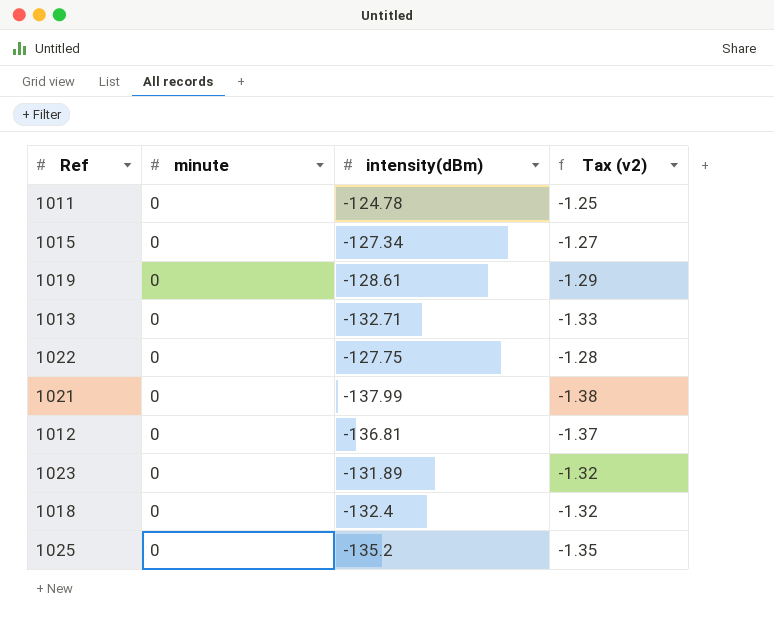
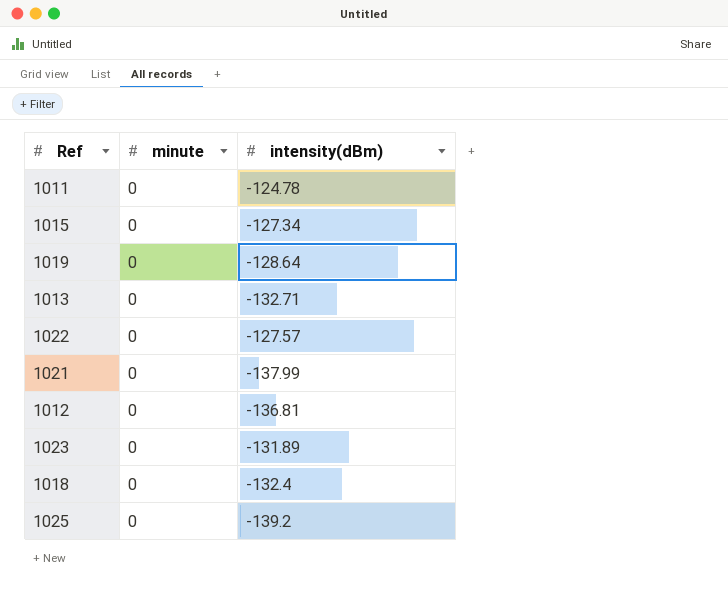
column Tax (v2) | formula: [intensity(dBm)] * 0.01 -> none
1019 | intensity(dBm): -128.61 -> -128.64
1022 | intensity(dBm): -127.75 -> -127.57
1025 | intensity(dBm): -135.2 -> -139.2

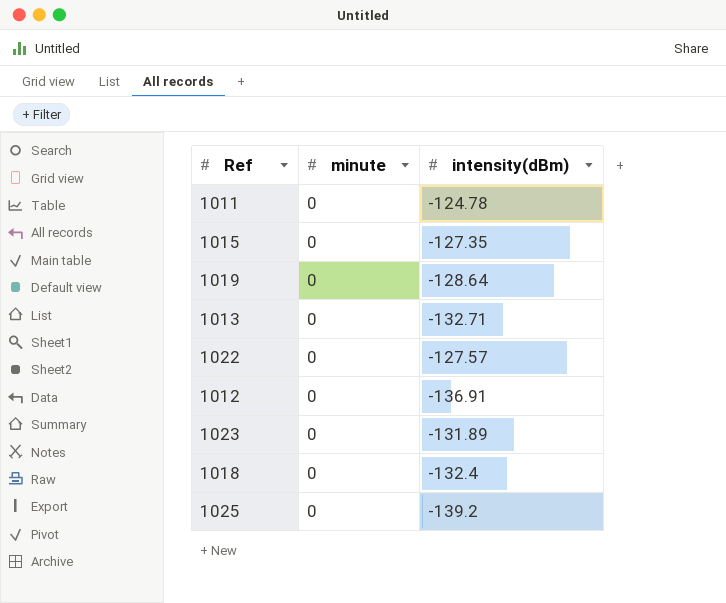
row 1021: 0 | -137.99 -> none
1015 | intensity(dBm): -127.34 -> -127.35
1012 | intensity(dBm): -136.81 -> -136.91

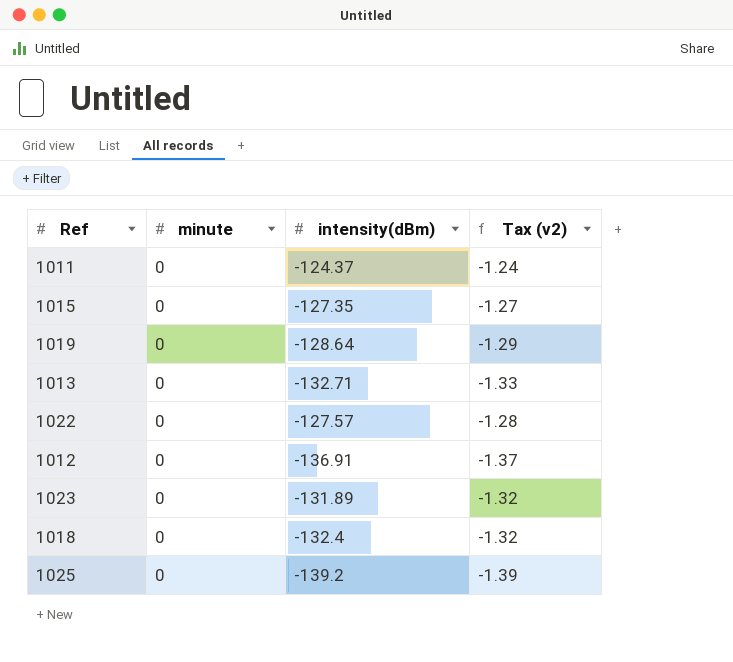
column Tax (v2) | formula: none -> [intensity(dBm)] * 0.01
1011 | intensity(dBm): -124.78 -> -124.37

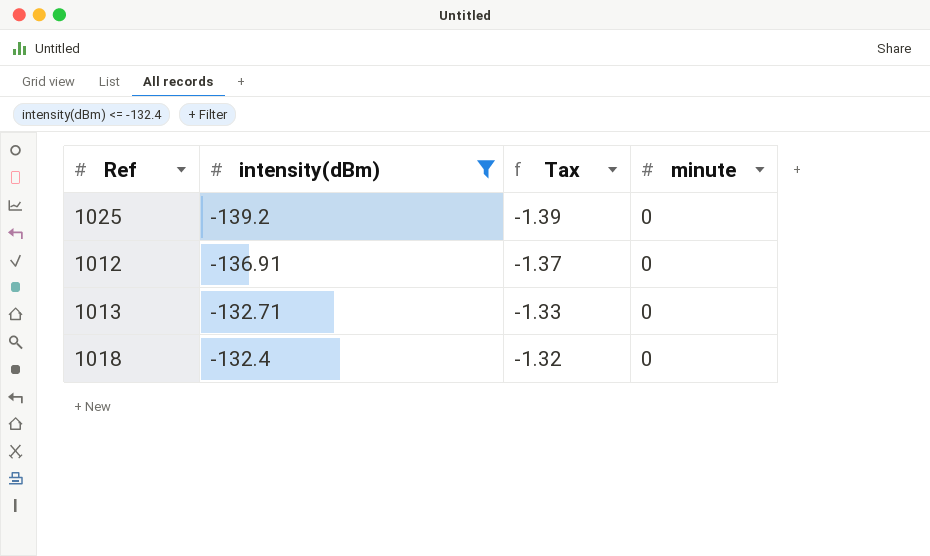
filter: none -> intensity(dBm) <= -132.4
row order: none -> intensity(dBm) ascending
column name: Tax (v2) -> Tax
column minute | position: 2 -> 4

